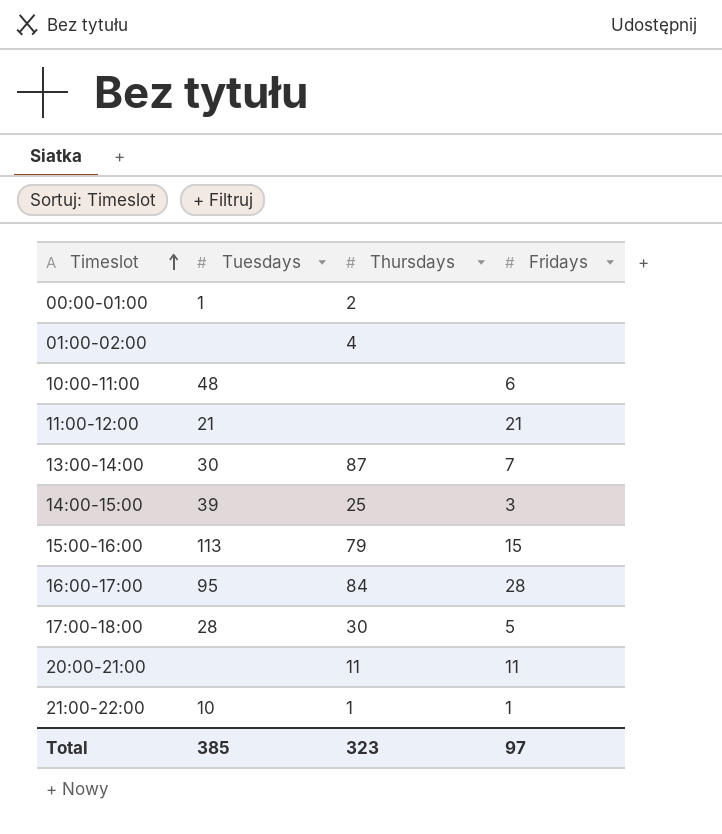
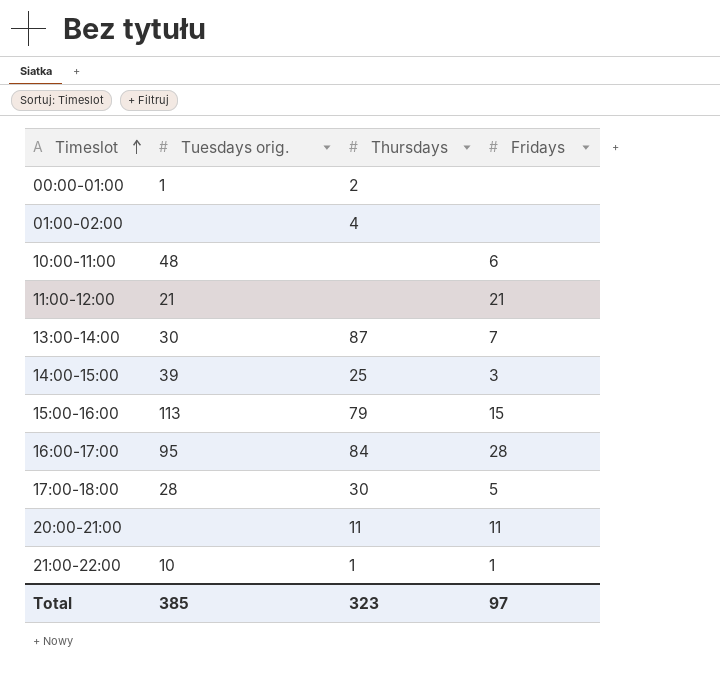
column name: Tuesdays -> Tuesdays orig.

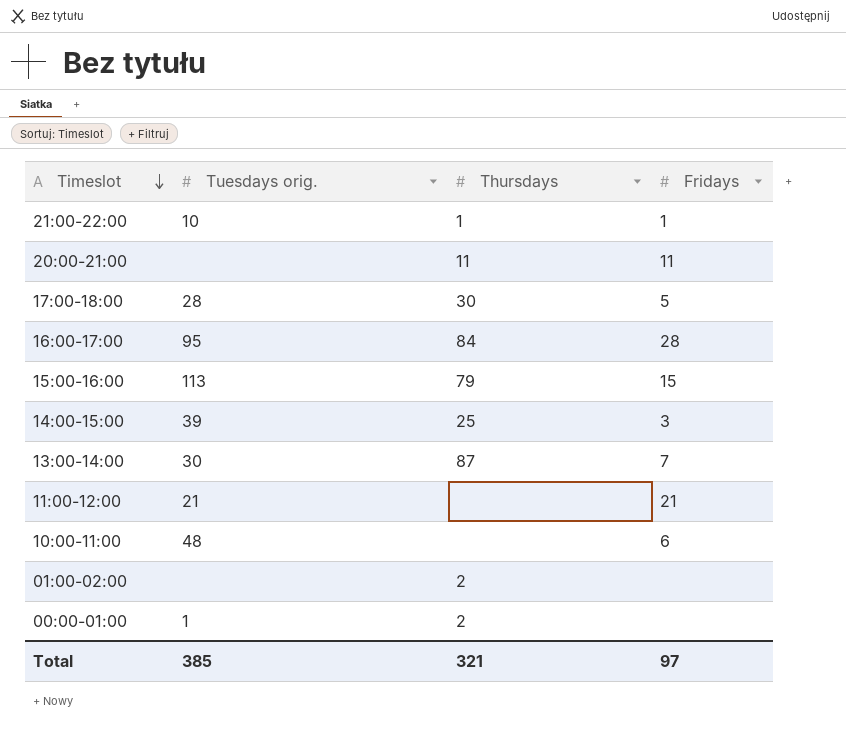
row order: Timeslot ascending -> Timeslot descending
01:00-02:00 | Thursdays: 4 -> 2
Total | Thursdays: 323 -> 321

